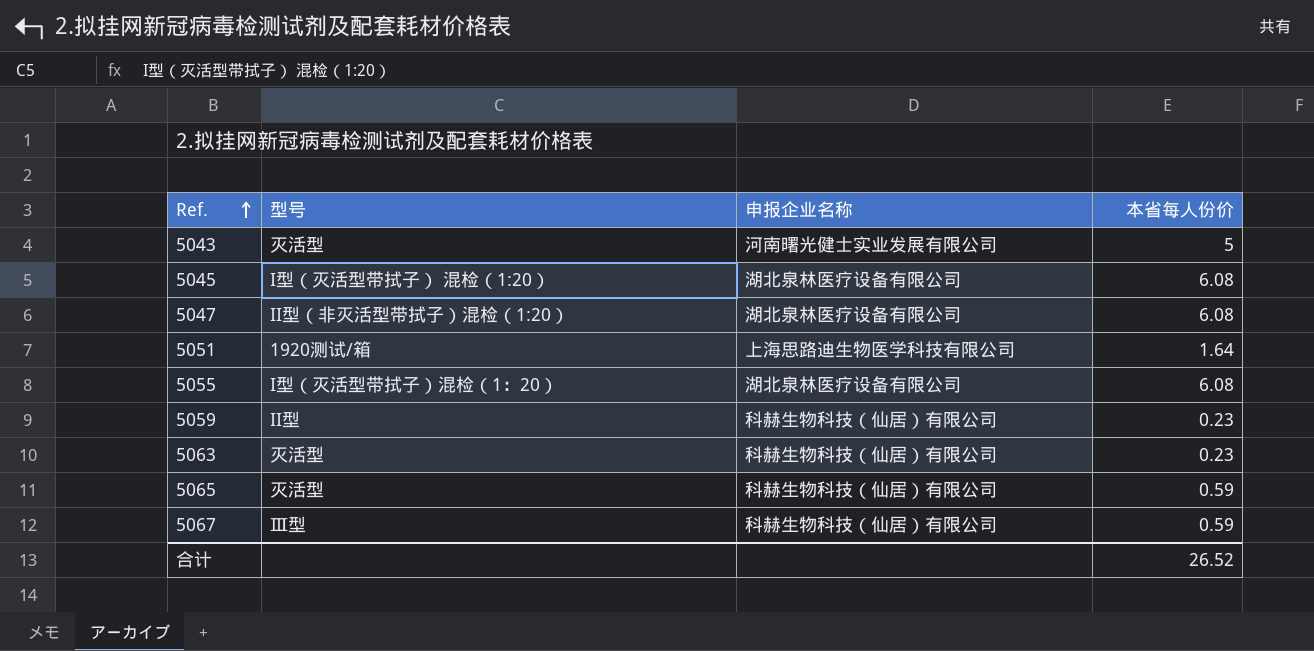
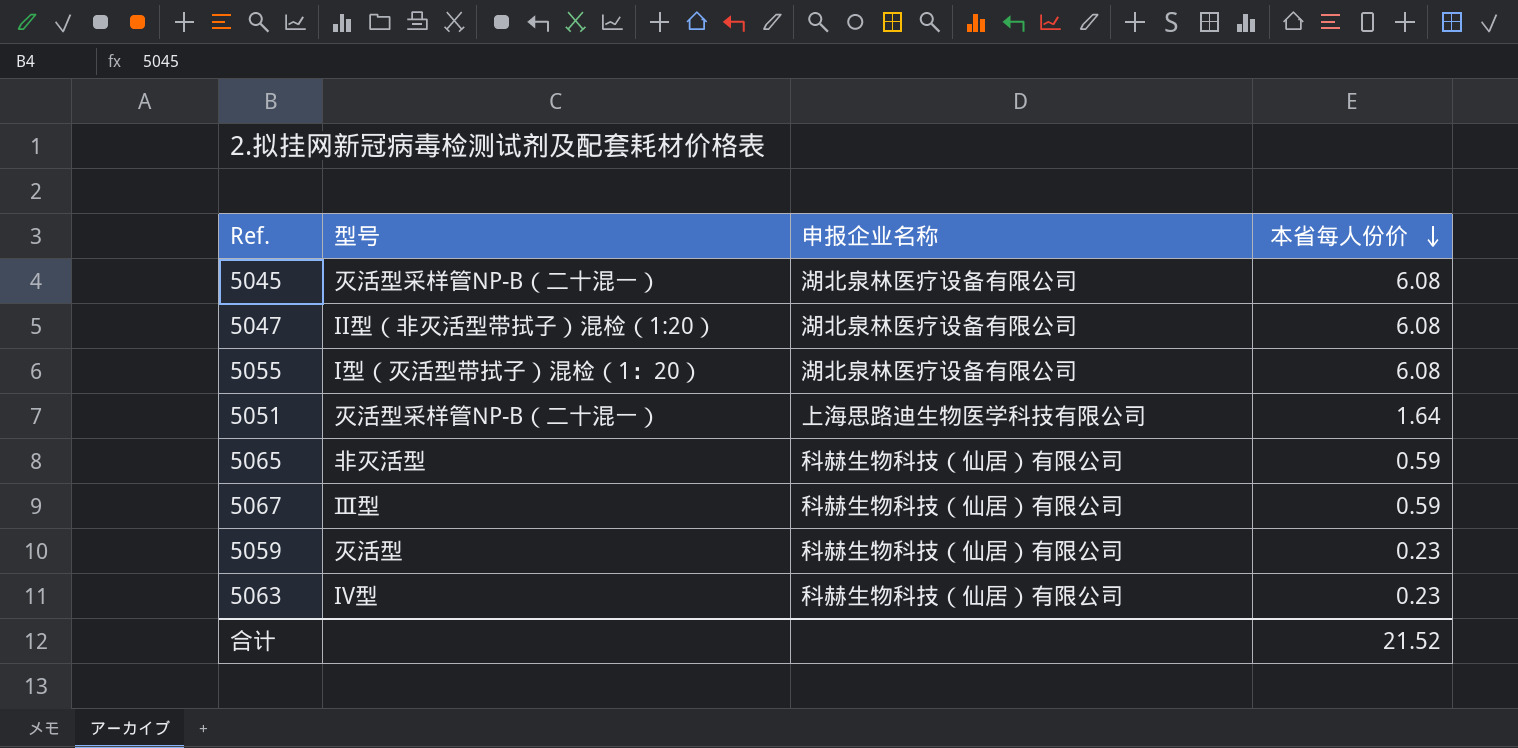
row order: Ref. ascending -> 本省每人份价 descending
row 5043: 灭活型 | 河南曙光健士实业发展有限公司 | 5 -> none
5045 | 型号: I型（灭活型带拭子） 混检（1:20） -> 灭活型采样管NP-B（二十混一）
5051 | 型号: 1920测试/箱 -> 灭活型采样管NP-B（二十混一）
5065 | 型号: 灭活型 -> 非灭活型
5059 | 型号: II型 -> 灭活型
5063 | 型号: 灭活型 -> IV型
合计 | 本省每人份价: 26.52 -> 21.52

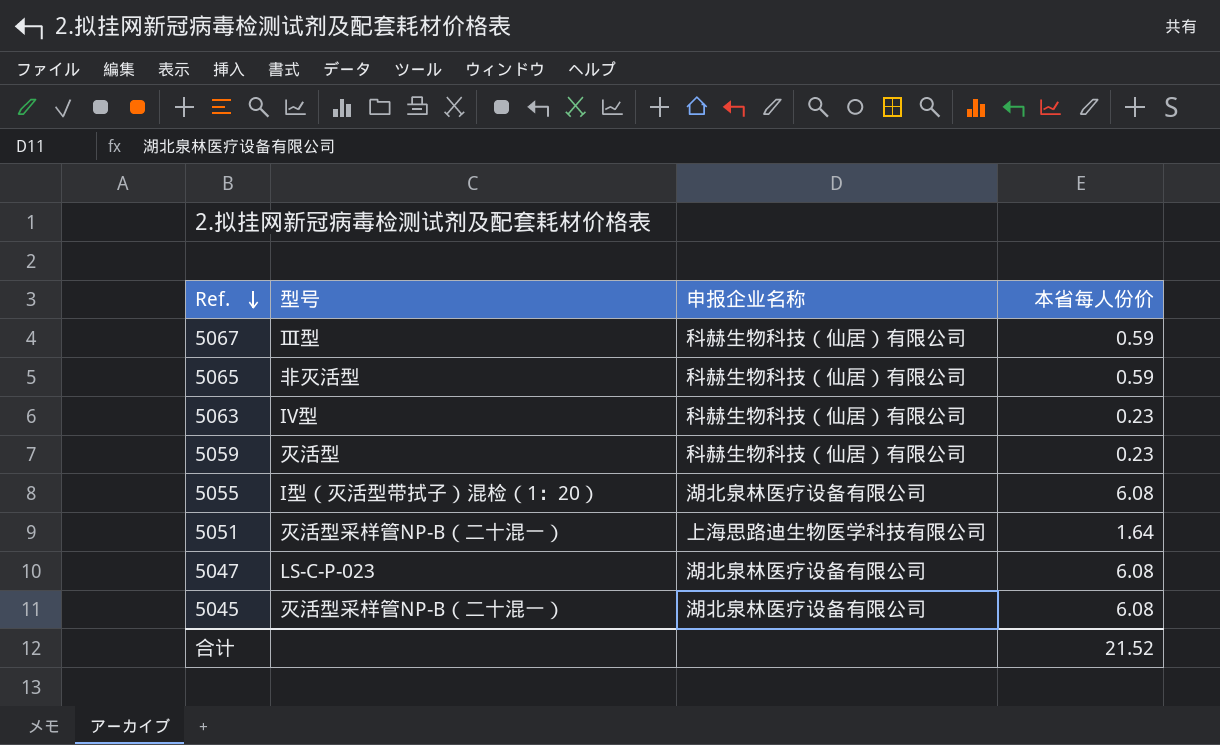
row order: 本省每人份价 descending -> Ref. descending
5047 | 型号: II型（非灭活型带拭子）混检（1:20） -> LS-C-P-023

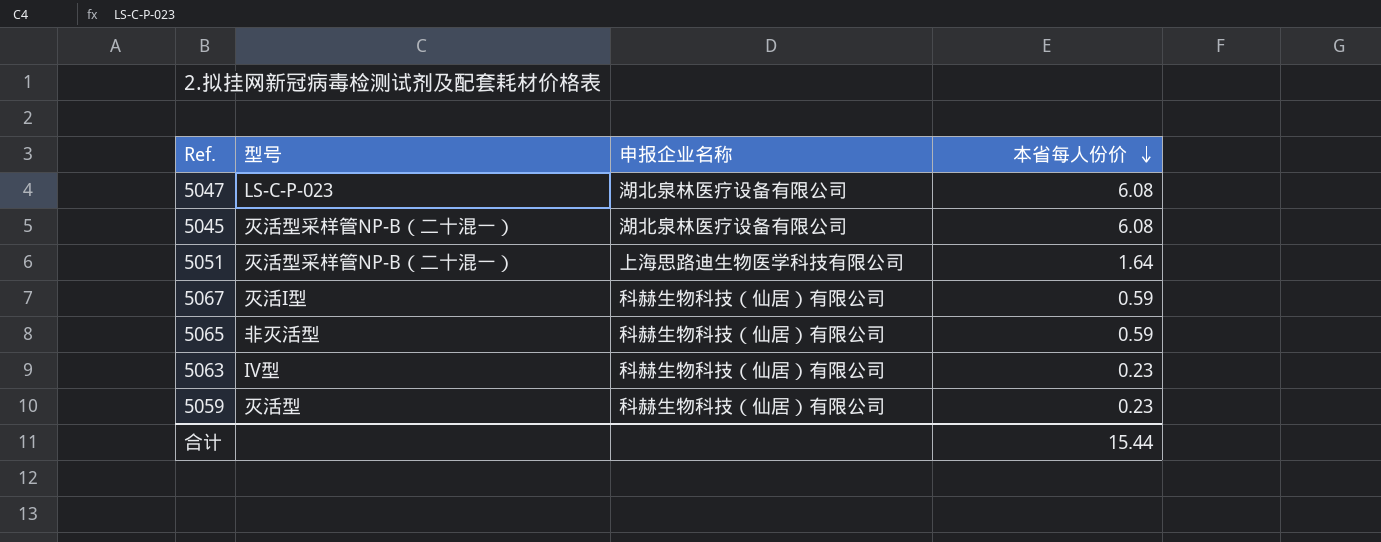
row order: Ref. descending -> 本省每人份价 descending
row 5055: I型（灭活型带拭子）混检（1：20） | 湖北泉林医疗设备有限公司 | 6.08 -> none
5067 | 型号: Ⅲ型 -> 灭活I型
合计 | 本省每人份价: 21.52 -> 15.44

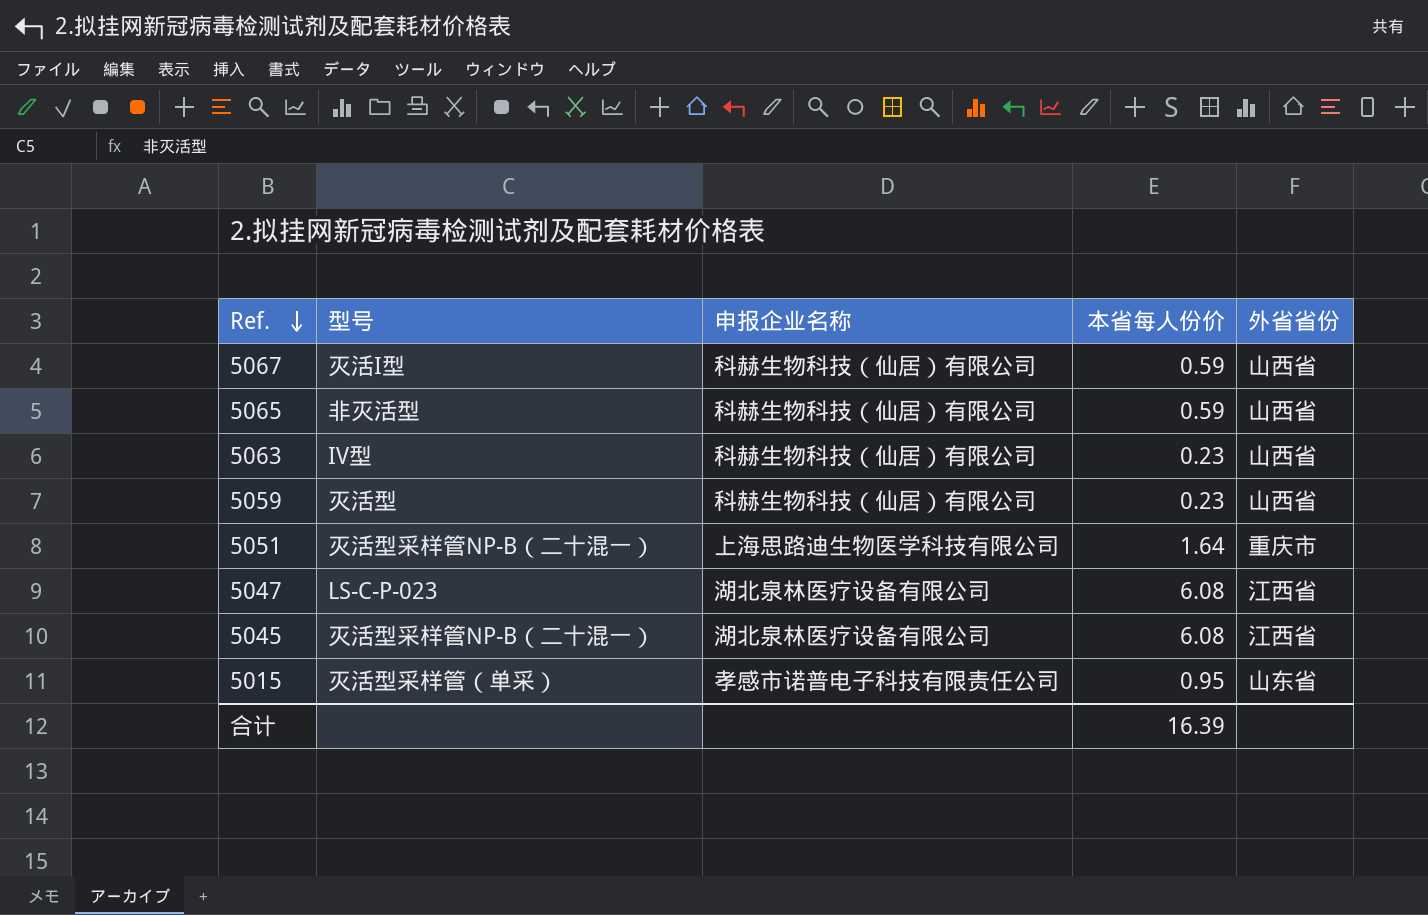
row order: 本省每人份价 descending -> Ref. descending
column 外省省份 | position: none -> 5
row 5015: none -> 灭活型采样管（单采） | 孝感市诺普电子科技有限责任公司 | 0.95 | 山东省
合计 | 本省每人份价: 15.44 -> 16.39

